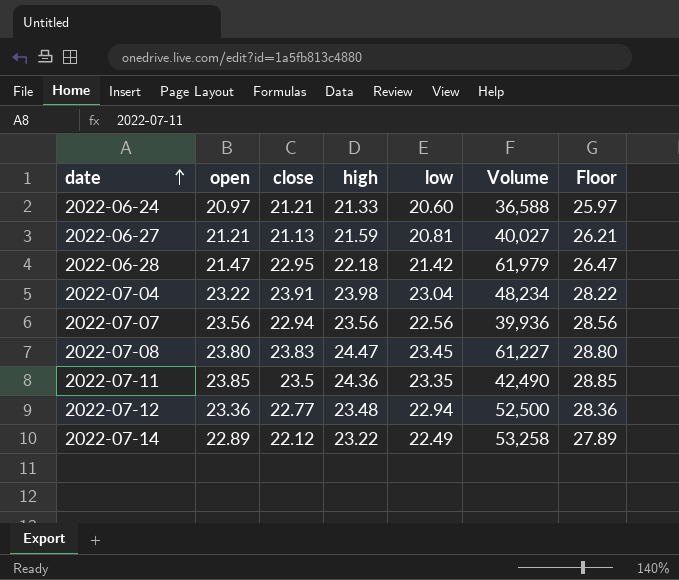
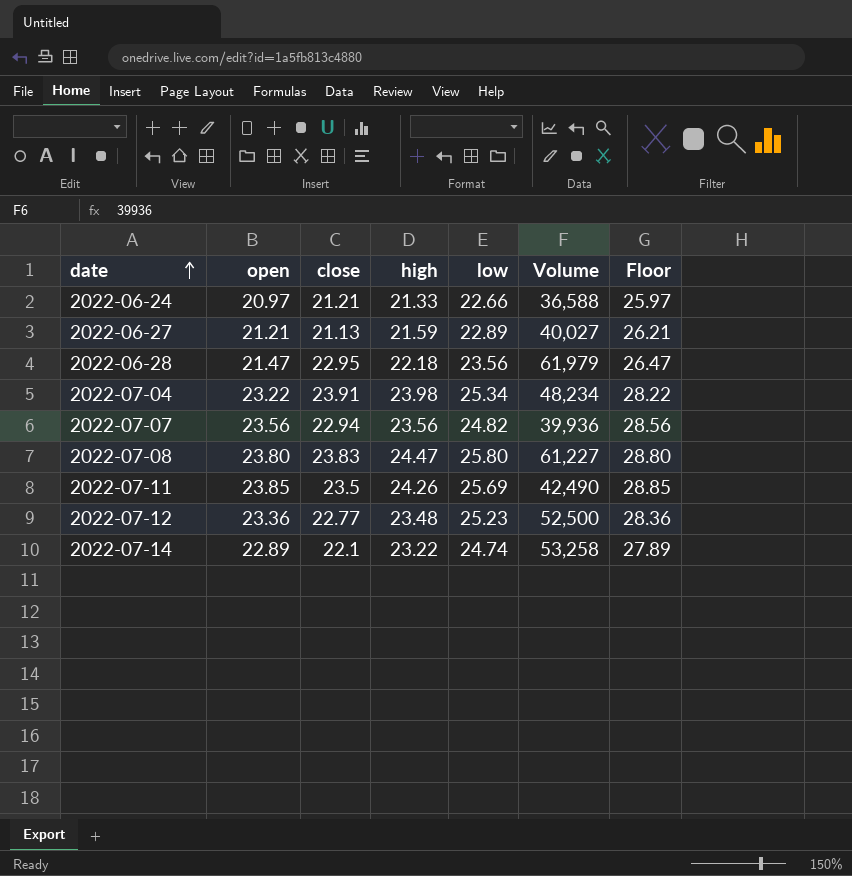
2022-06-24 | low: 20.60 -> 22.66
2022-06-27 | low: 20.81 -> 22.89
2022-06-28 | low: 21.42 -> 23.56
2022-07-04 | low: 23.04 -> 25.34
2022-07-07 | low: 22.56 -> 24.82
2022-07-08 | low: 23.45 -> 25.80
2022-07-11 | high: 24.36 -> 24.26
2022-07-11 | low: 23.35 -> 25.69
2022-07-12 | low: 22.94 -> 25.23
2022-07-14 | close: 22.12 -> 22.1
2022-07-14 | low: 22.49 -> 24.74

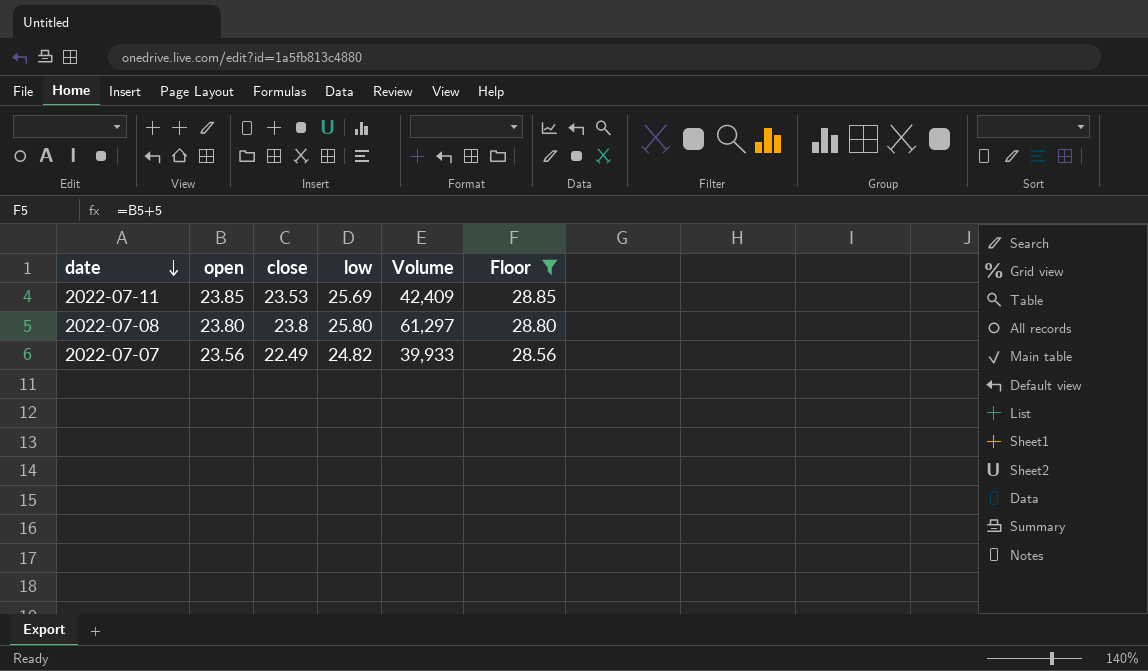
filter: none -> Floor >= 28.56
row order: date ascending -> date descending
column high | position: 4 -> none
2022-07-11 | close: 23.5 -> 23.53
2022-07-11 | Volume: 42,490 -> 42,409
2022-07-08 | close: 23.83 -> 23.8
2022-07-08 | Volume: 61,227 -> 61,297
2022-07-07 | close: 22.94 -> 22.49
2022-07-07 | Volume: 39,936 -> 39,933

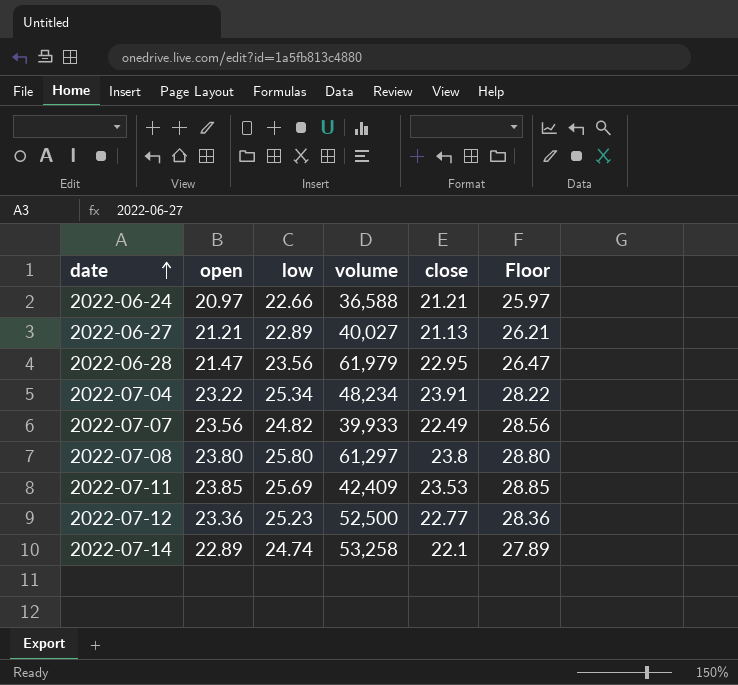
filter: Floor >= 28.56 -> none
row order: date descending -> date ascending
column name: Volume -> volume
column close | position: 3 -> 5

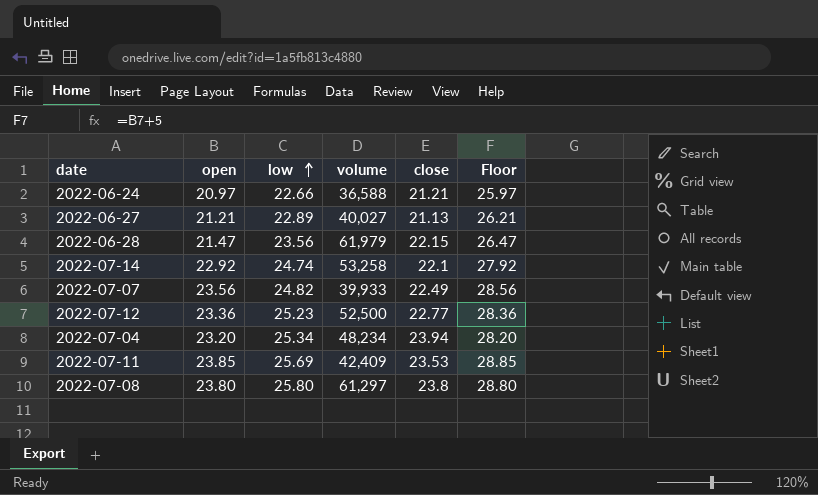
row order: date ascending -> low ascending
2022-06-28 | close: 22.95 -> 22.15
2022-07-14 | open: 22.89 -> 22.92
2022-07-14 | Floor: 27.89 -> 27.92
2022-07-04 | open: 23.22 -> 23.20
2022-07-04 | close: 23.91 -> 23.94
2022-07-04 | Floor: 28.22 -> 28.20

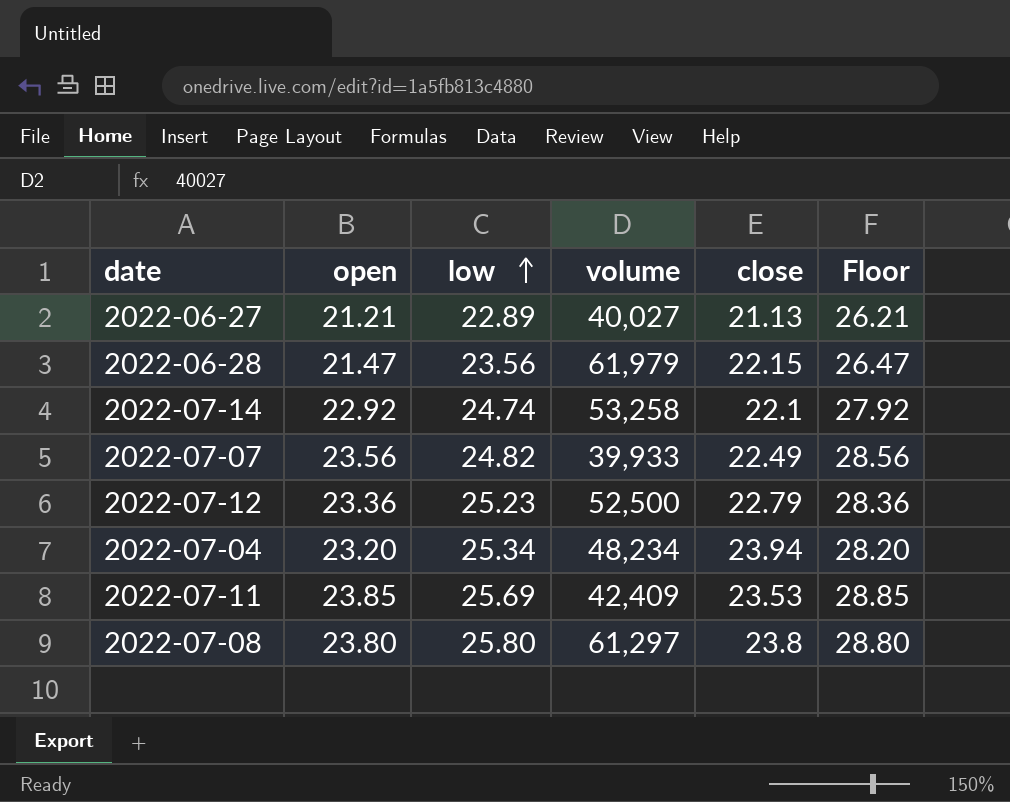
row 2022-06-24: 20.97 | 22.66 | 36,588 | 21.21 | 25.97 -> none
2022-07-12 | close: 22.77 -> 22.79

